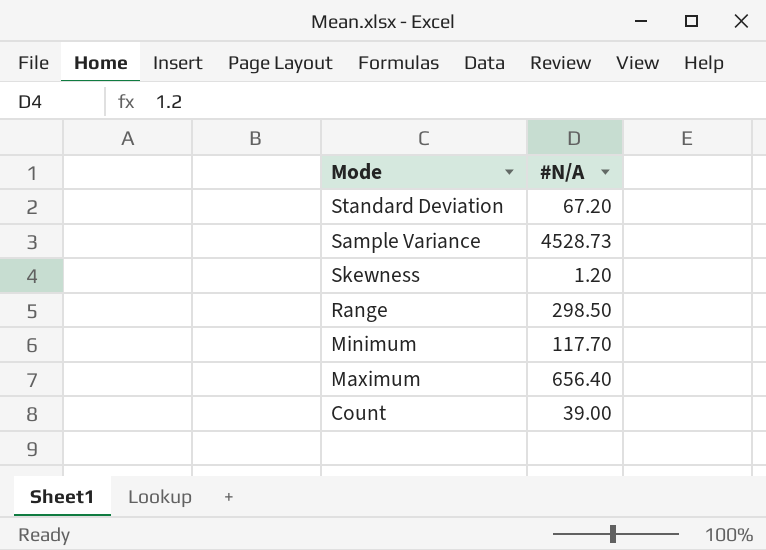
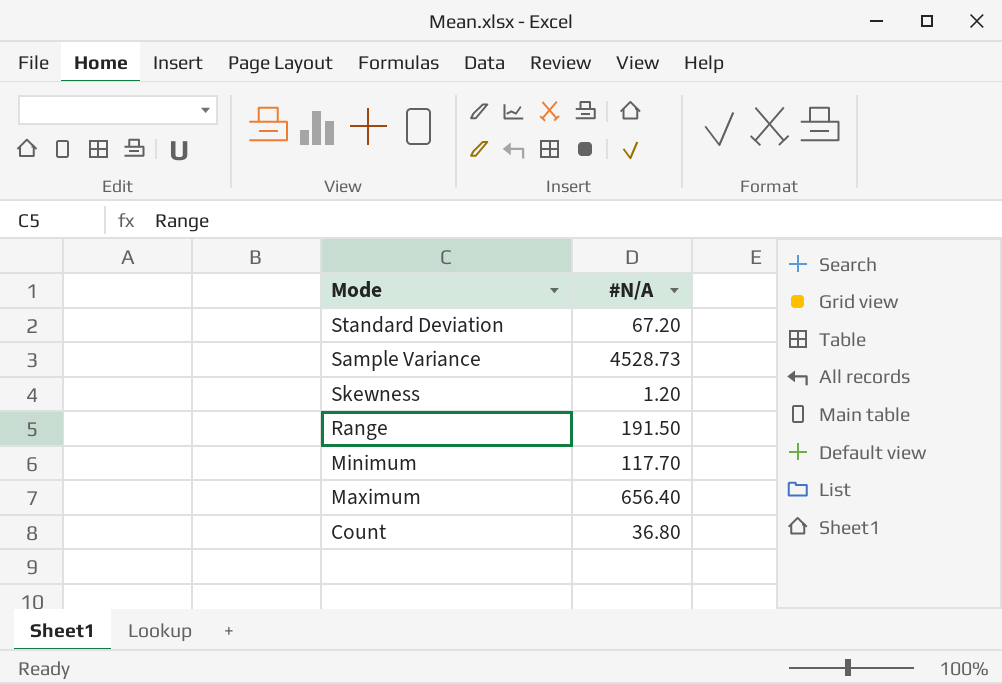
Range | #N/A: 298.50 -> 191.50
Count | #N/A: 39.00 -> 36.80

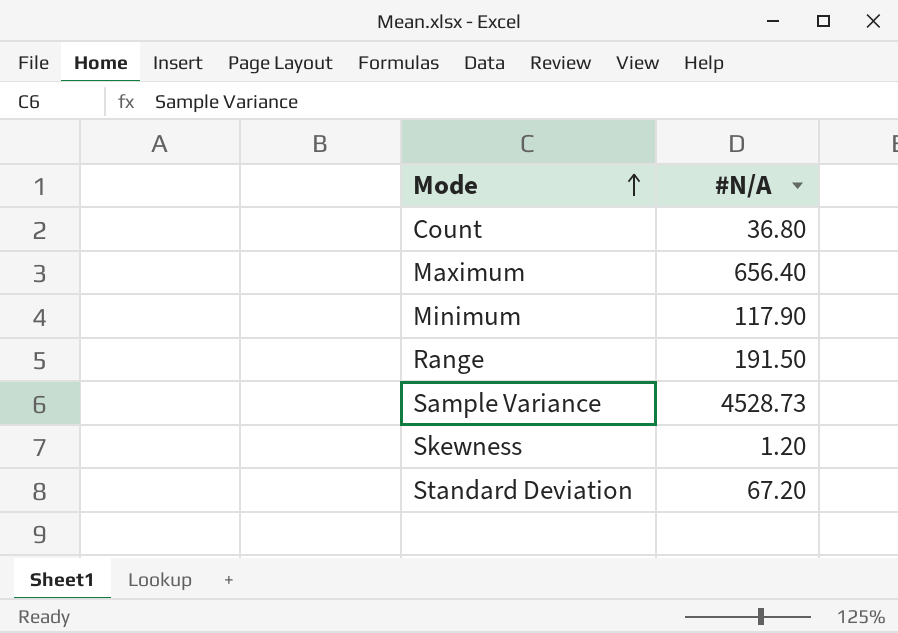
row order: none -> Mode ascending
Minimum | #N/A: 117.70 -> 117.90

